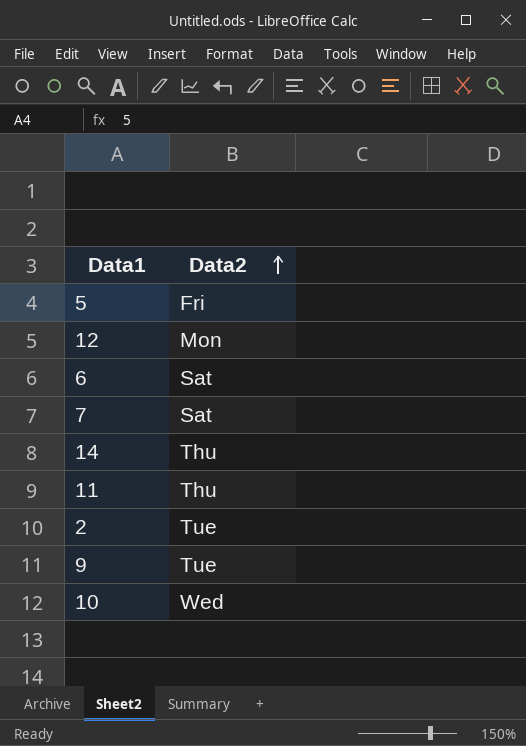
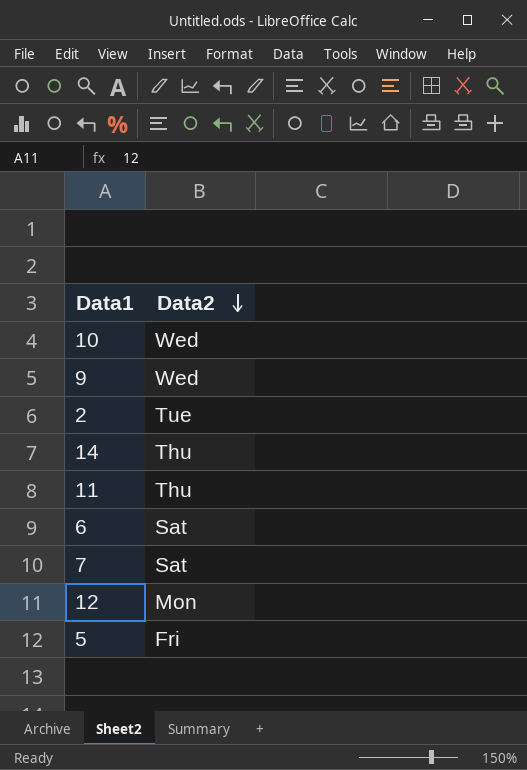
row order: Data2 ascending -> Data2 descending
9 | Data2: Tue -> Wed

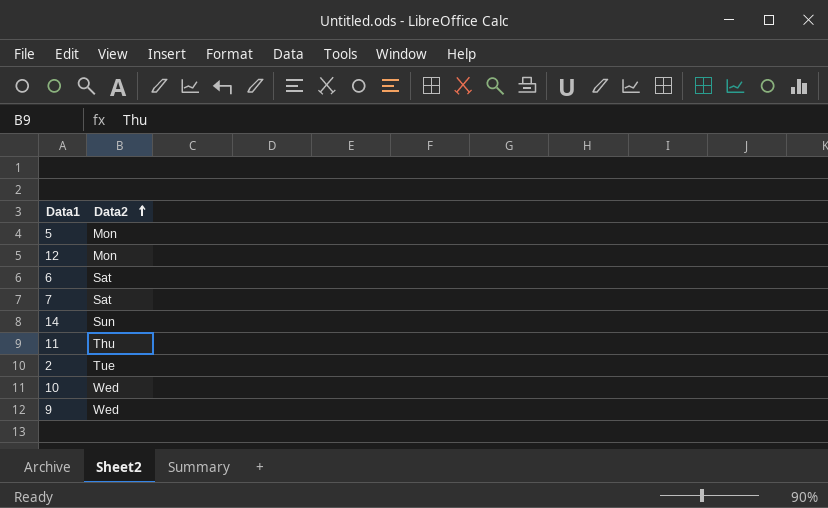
row order: Data2 descending -> Data2 ascending
5 | Data2: Fri -> Mon
14 | Data2: Thu -> Sun

